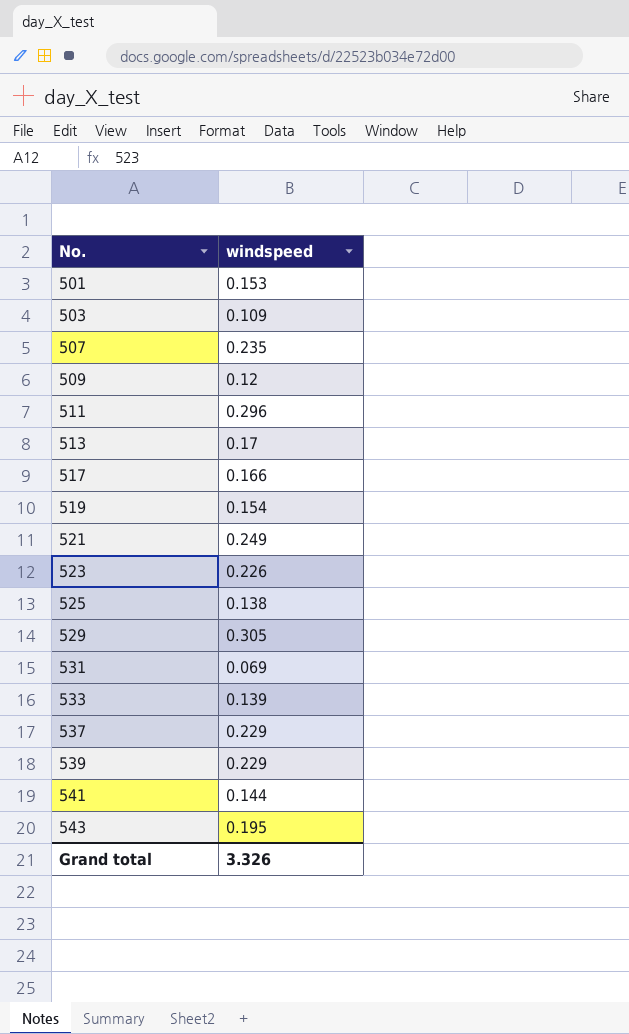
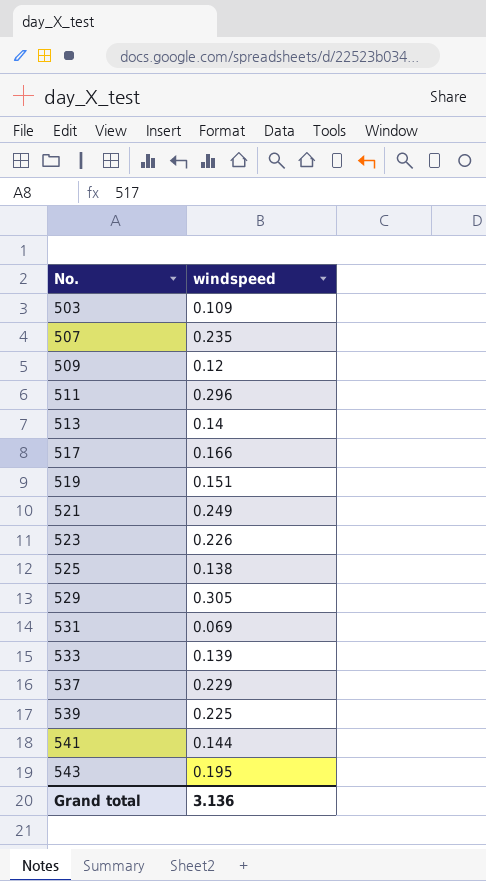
row 501: 0.153 -> none
513 | windspeed: 0.17 -> 0.14
519 | windspeed: 0.154 -> 0.151
539 | windspeed: 0.229 -> 0.225
Grand total | windspeed: 3.326 -> 3.136

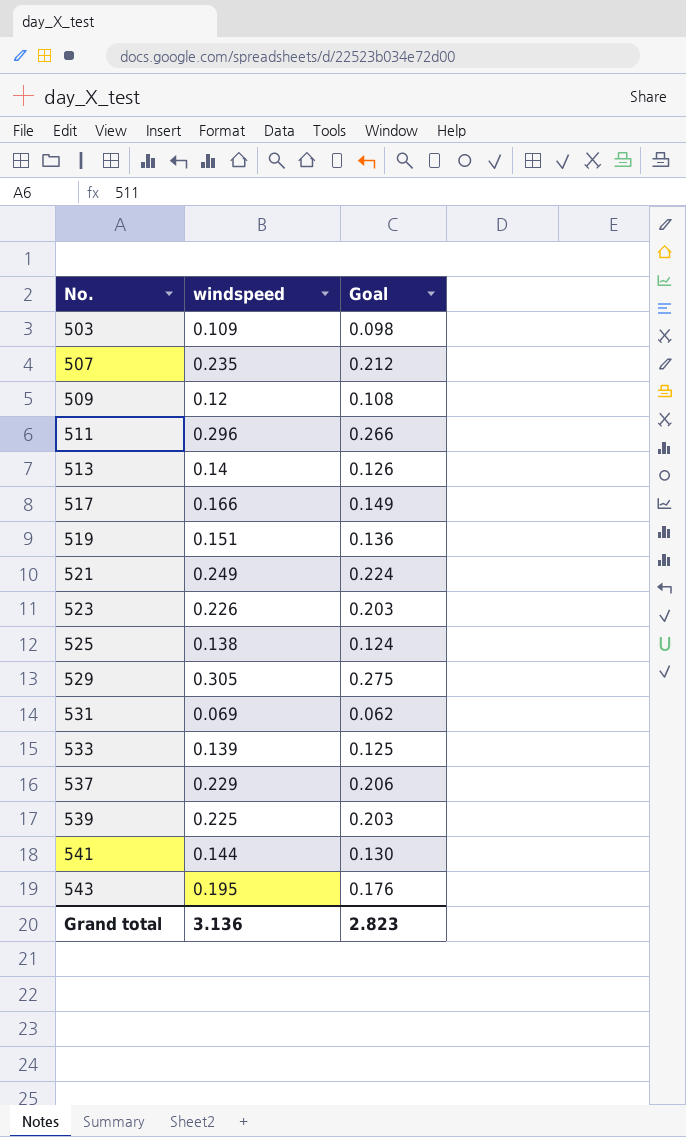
column Goal | formula: none -> [windspeed] * 0.9

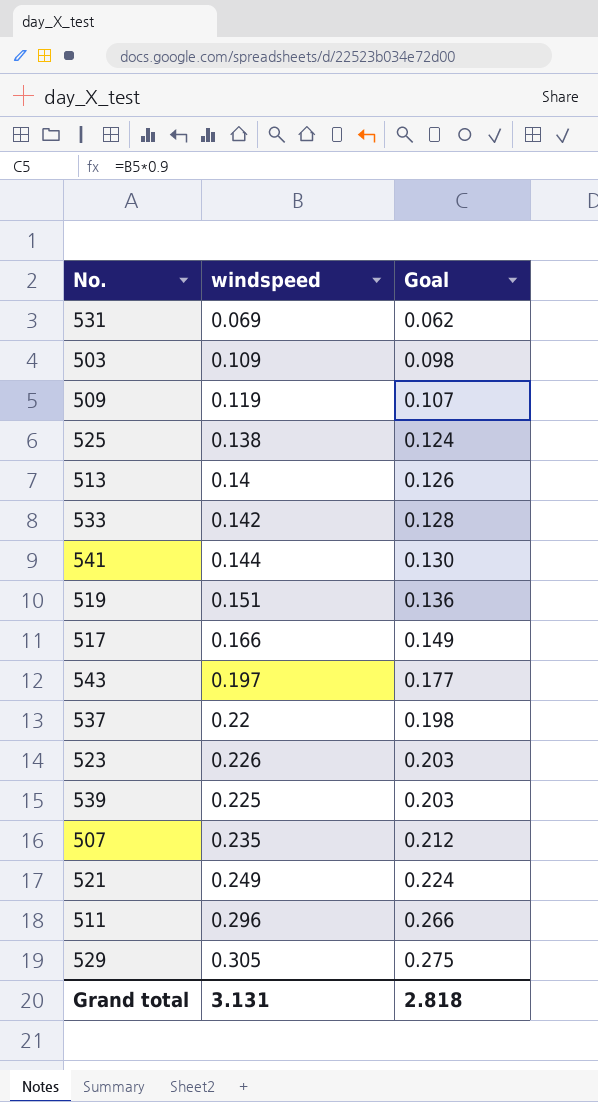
row order: No. ascending -> Goal ascending
509 | windspeed: 0.12 -> 0.119
509 | Goal: 0.108 -> 0.107
533 | windspeed: 0.139 -> 0.142
533 | Goal: 0.125 -> 0.128
543 | windspeed: 0.195 -> 0.197
543 | Goal: 0.176 -> 0.177
537 | windspeed: 0.229 -> 0.22
537 | Goal: 0.206 -> 0.198
Grand total | windspeed: 3.136 -> 3.131
Grand total | Goal: 2.823 -> 2.818

